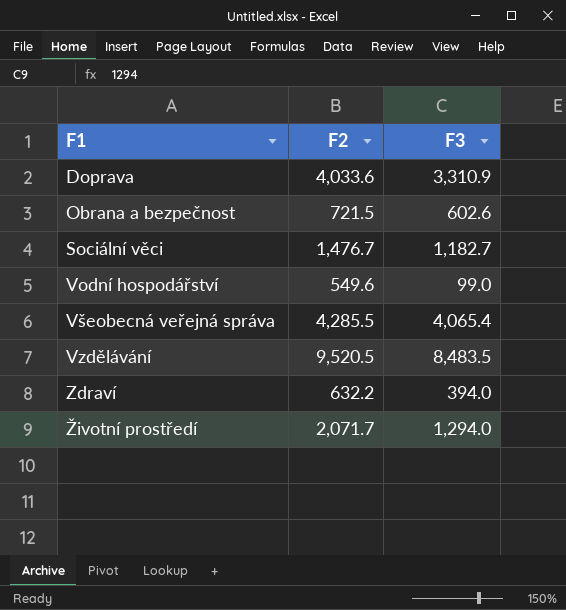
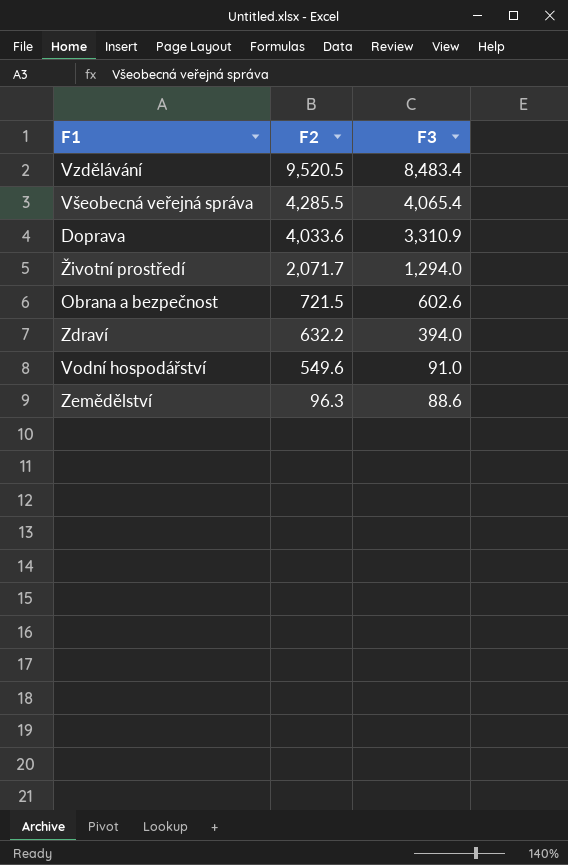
row order: F1 ascending -> F2 descending
row Sociální věci: 1,476.7 | 1,182.7 -> none
Vzdělávání | F3: 8,483.5 -> 8,483.4
Vodní hospodářství | F3: 99.0 -> 91.0
row Zemědělství: none -> 96.3 | 88.6

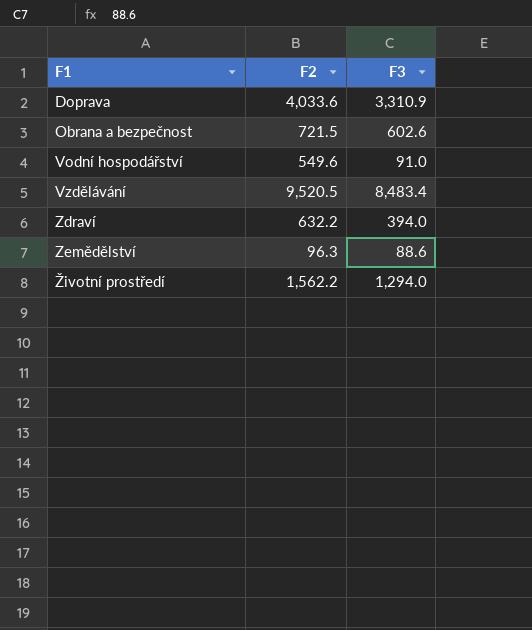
row order: F2 descending -> F1 ascending
row Všeobecná veřejná správa: 4,285.5 | 4,065.4 -> none
Životní prostředí | F2: 2,071.7 -> 1,562.2

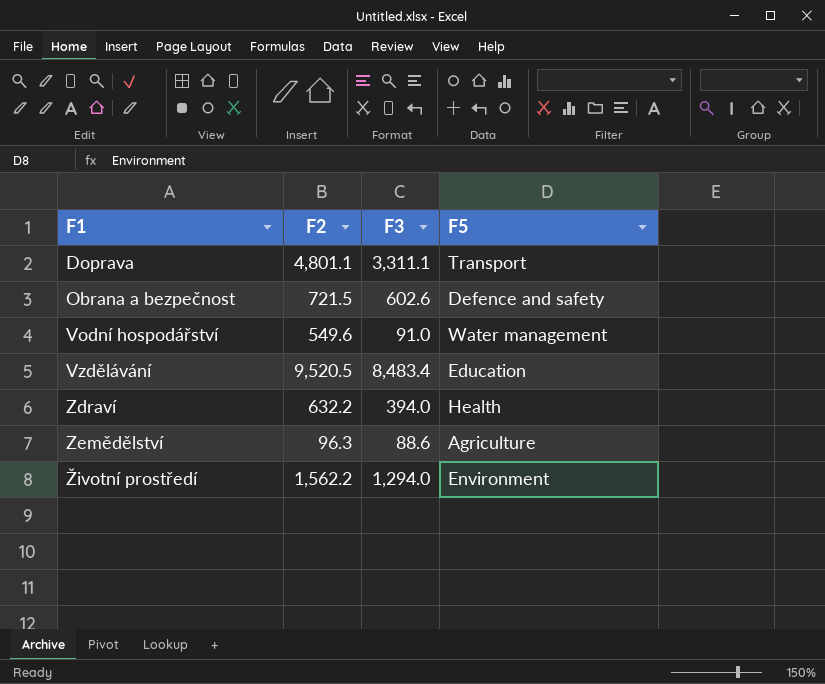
column F5 | position: none -> 4
Doprava | F2: 4,033.6 -> 4,801.1
Doprava | F3: 3,310.9 -> 3,311.1

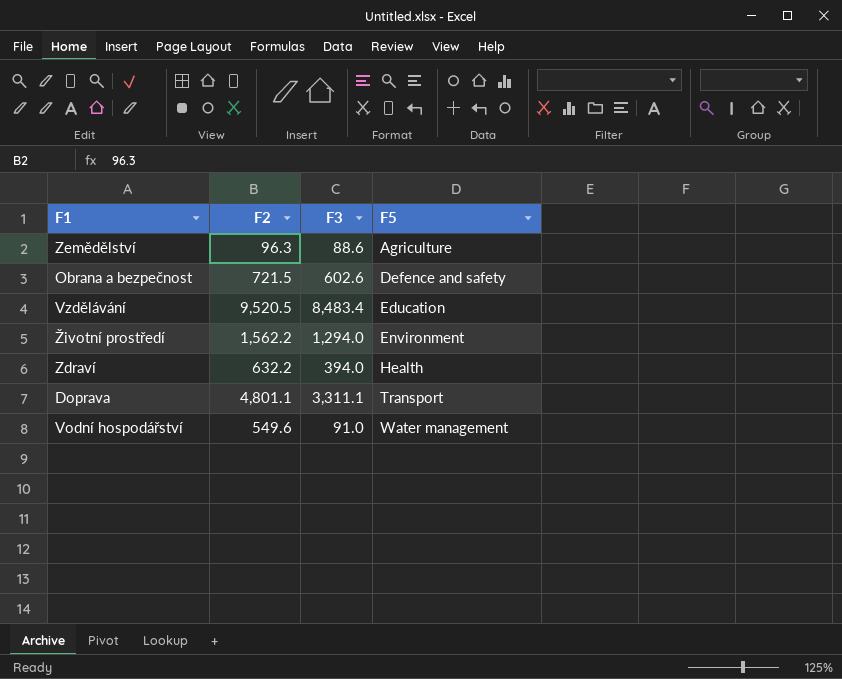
row order: F1 ascending -> F5 ascending

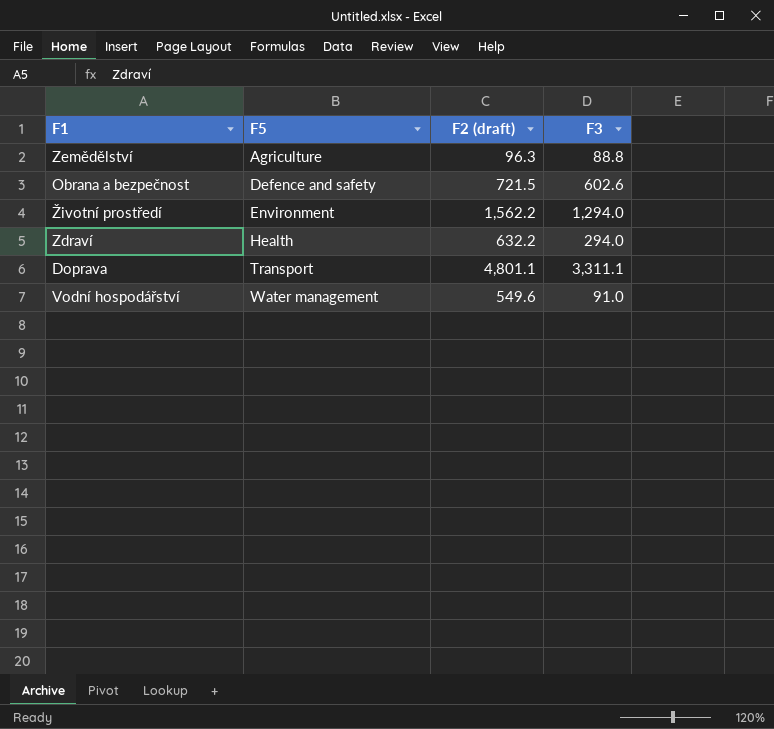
column F5 | position: 4 -> 2
column name: F2 -> F2 (draft)
row Vzdělávání: 9,520.5 | 8,483.4 | Education -> none
Zemědělství | F3: 88.6 -> 88.8
Zdraví | F3: 394.0 -> 294.0

